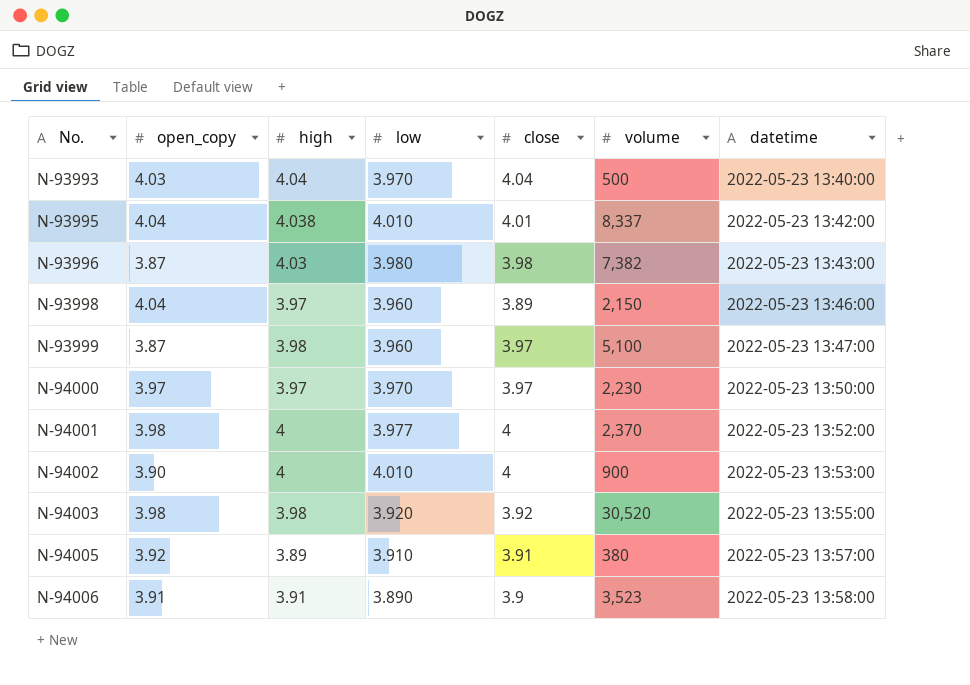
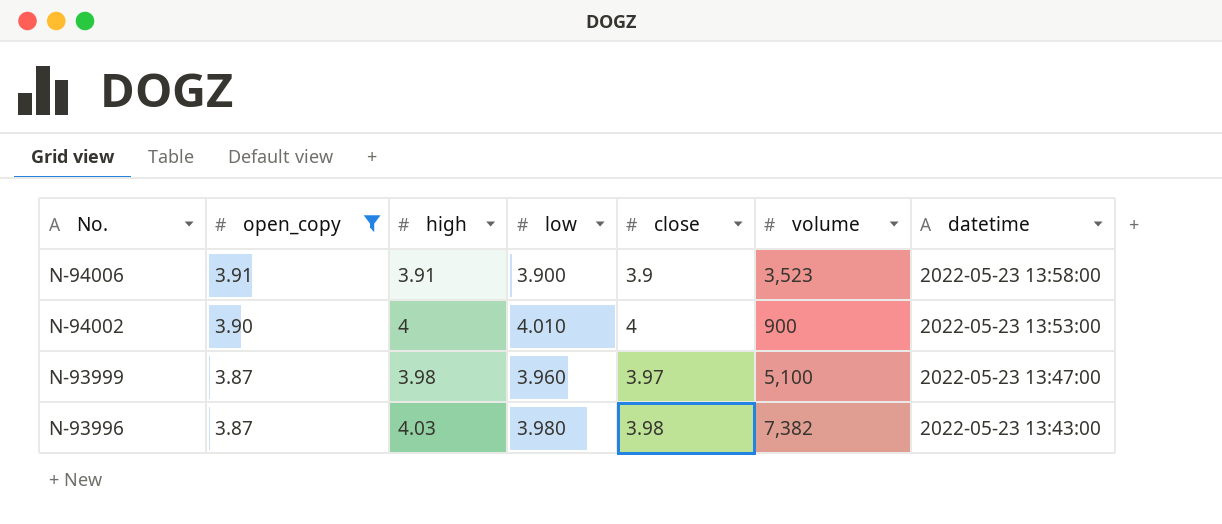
filter: none -> open_copy <= 3.91
row order: No. ascending -> No. descending
N-94006 | low: 3.890 -> 3.900

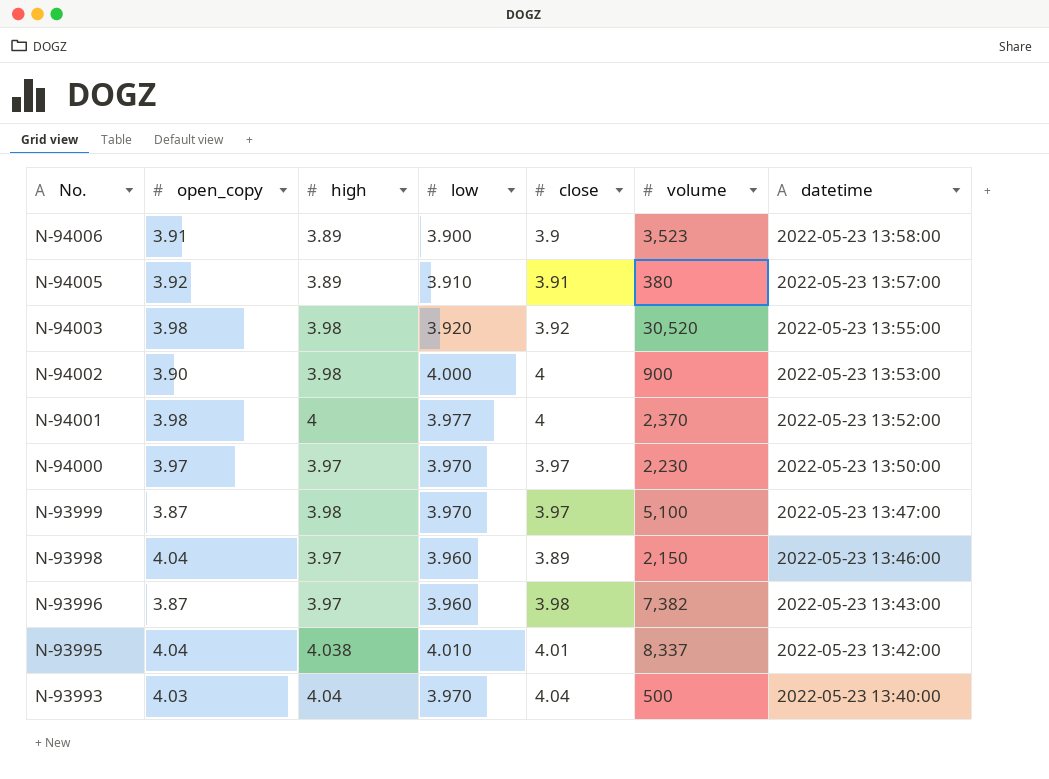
filter: open_copy <= 3.91 -> none
N-94006 | high: 3.91 -> 3.89
N-94002 | high: 4 -> 3.98
N-94002 | low: 4.010 -> 4.000
N-93999 | low: 3.960 -> 3.970
N-93996 | high: 4.03 -> 3.97
N-93996 | low: 3.980 -> 3.960

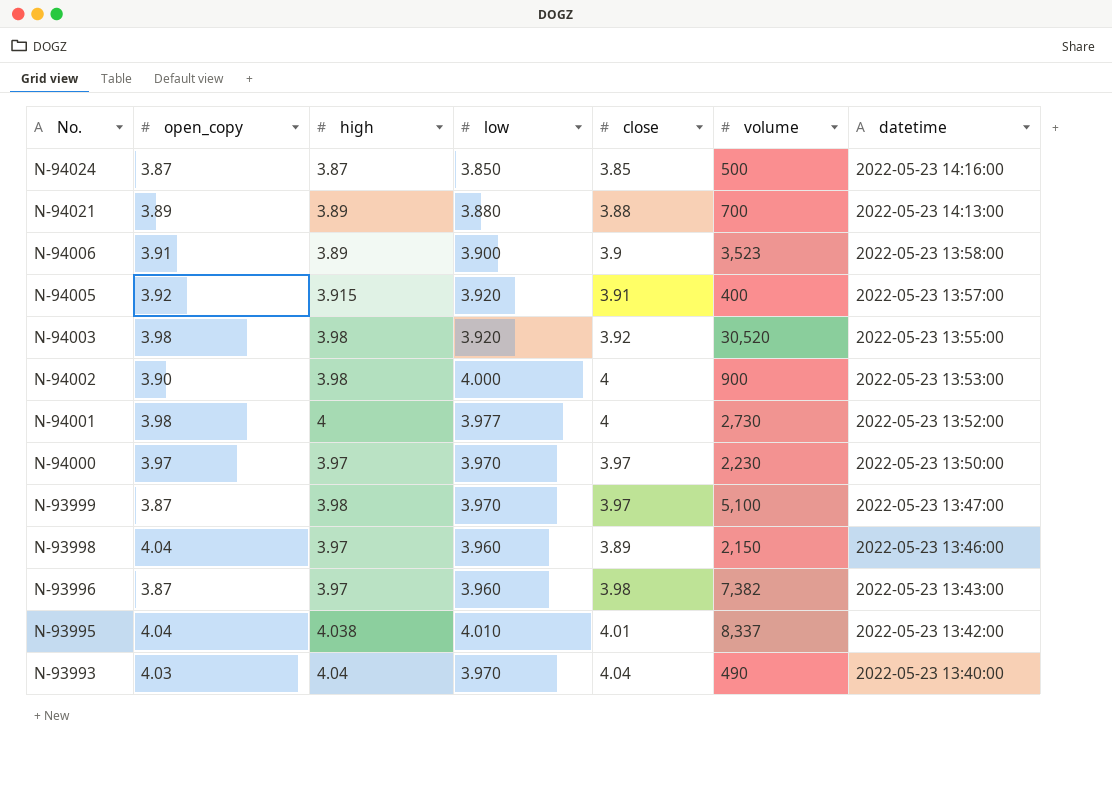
row N-94024: none -> 3.87 | 3.87 | 3.850 | 3.85 | 500 | 2022-05-23 14:16:00
row N-94021: none -> 3.89 | 3.89 | 3.880 | 3.88 | 700 | 2022-05-23 14:13:00
N-94005 | high: 3.89 -> 3.915
N-94005 | low: 3.910 -> 3.920
N-94005 | volume: 380 -> 400
N-94001 | volume: 2,370 -> 2,730
N-93993 | volume: 500 -> 490

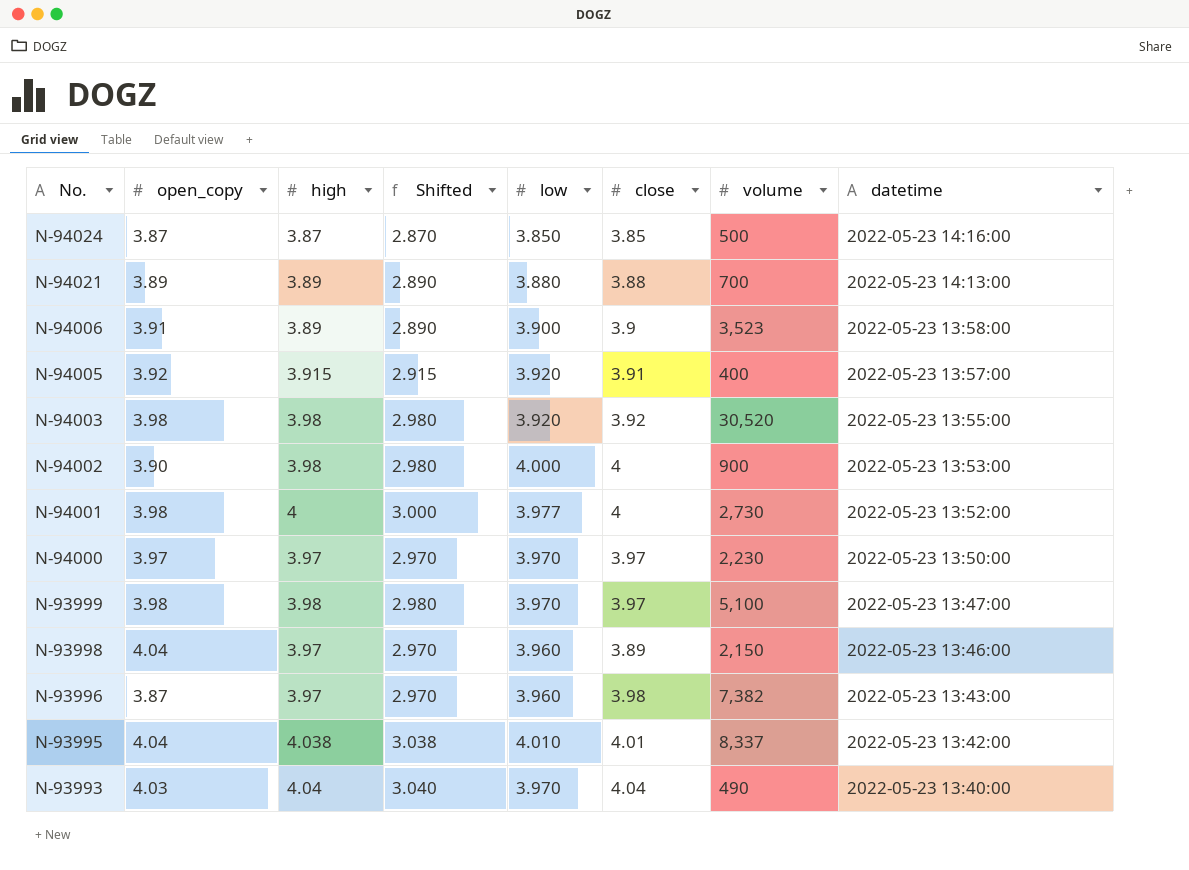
column Shifted | formula: none -> [high] - 1
N-93999 | open_copy: 3.87 -> 3.98

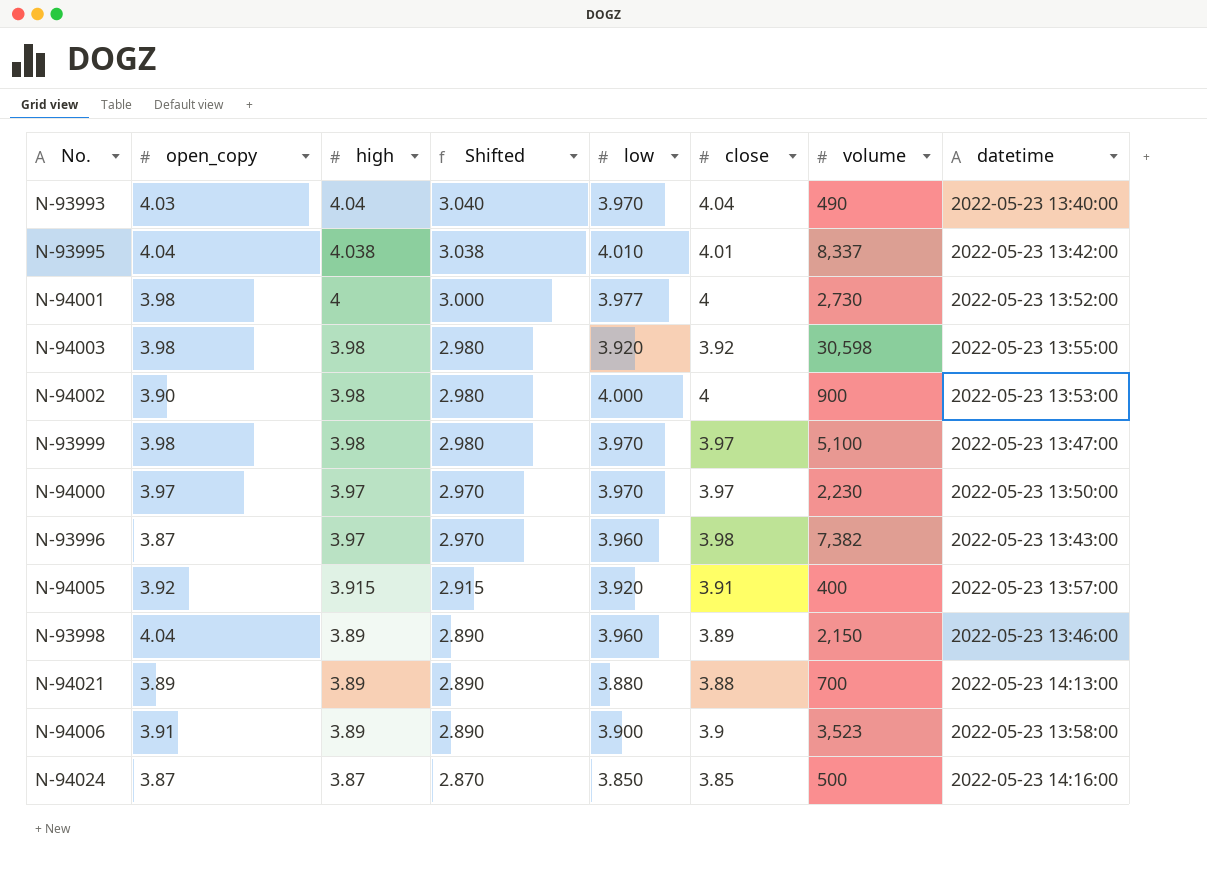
row order: No. descending -> high descending
N-94003 | volume: 30,520 -> 30,598
N-93998 | high: 3.97 -> 3.89
N-93998 | Shifted: 2.970 -> 2.890

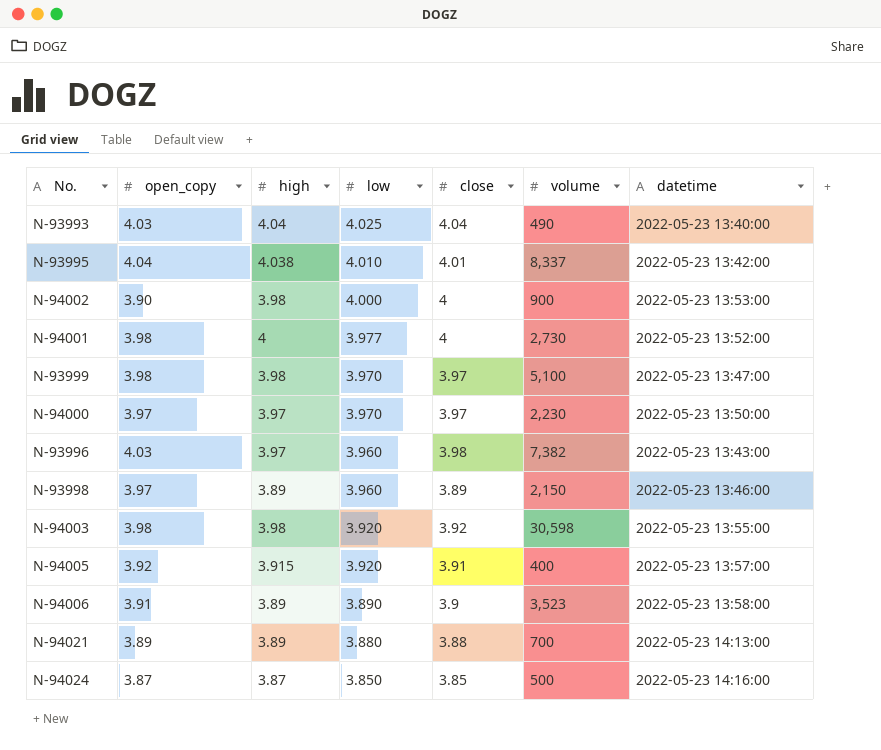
row order: high descending -> low descending
column Shifted | formula: [high] - 1 -> none
N-93993 | low: 3.970 -> 4.025
N-93996 | open_copy: 3.87 -> 4.03
N-93998 | open_copy: 4.04 -> 3.97
N-94006 | low: 3.900 -> 3.890

